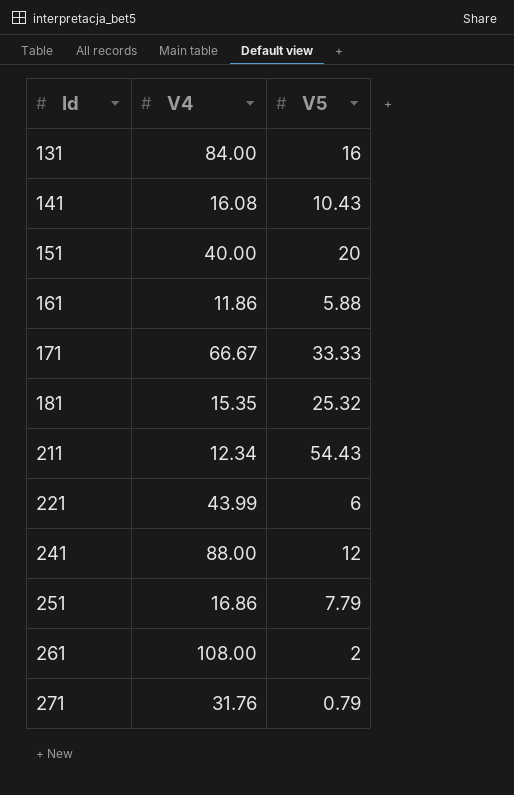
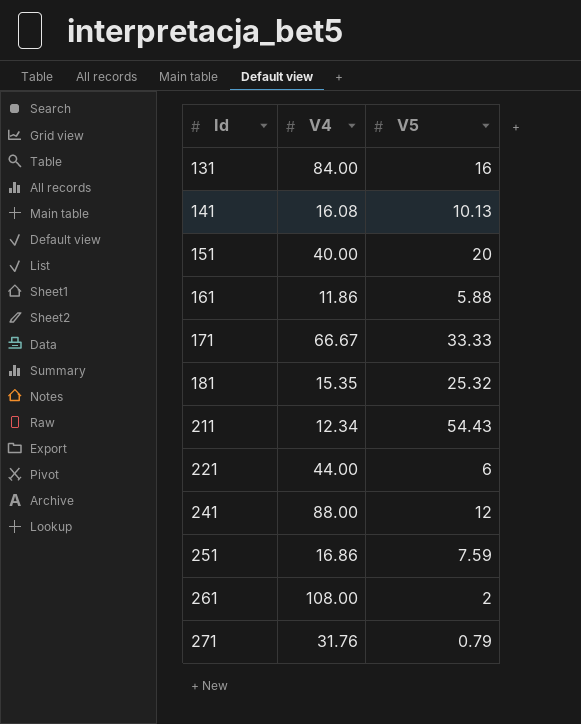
141 | V5: 10.43 -> 10.13
221 | V4: 43.99 -> 44.00
251 | V5: 7.79 -> 7.59

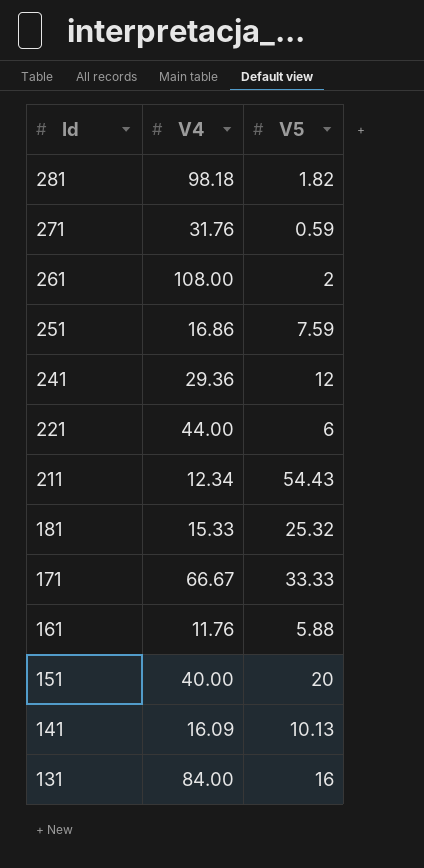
row order: Id ascending -> Id descending
row 281: none -> 98.18 | 1.82
271 | V5: 0.79 -> 0.59
241 | V4: 88.00 -> 29.36
181 | V4: 15.35 -> 15.33
161 | V4: 11.86 -> 11.76
141 | V4: 16.08 -> 16.09

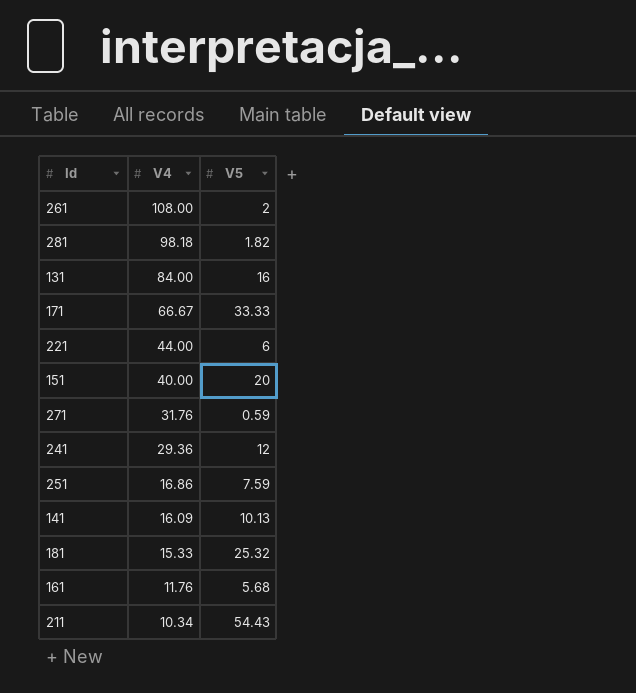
row order: Id descending -> V4 descending
161 | V5: 5.88 -> 5.68
211 | V4: 12.34 -> 10.34

